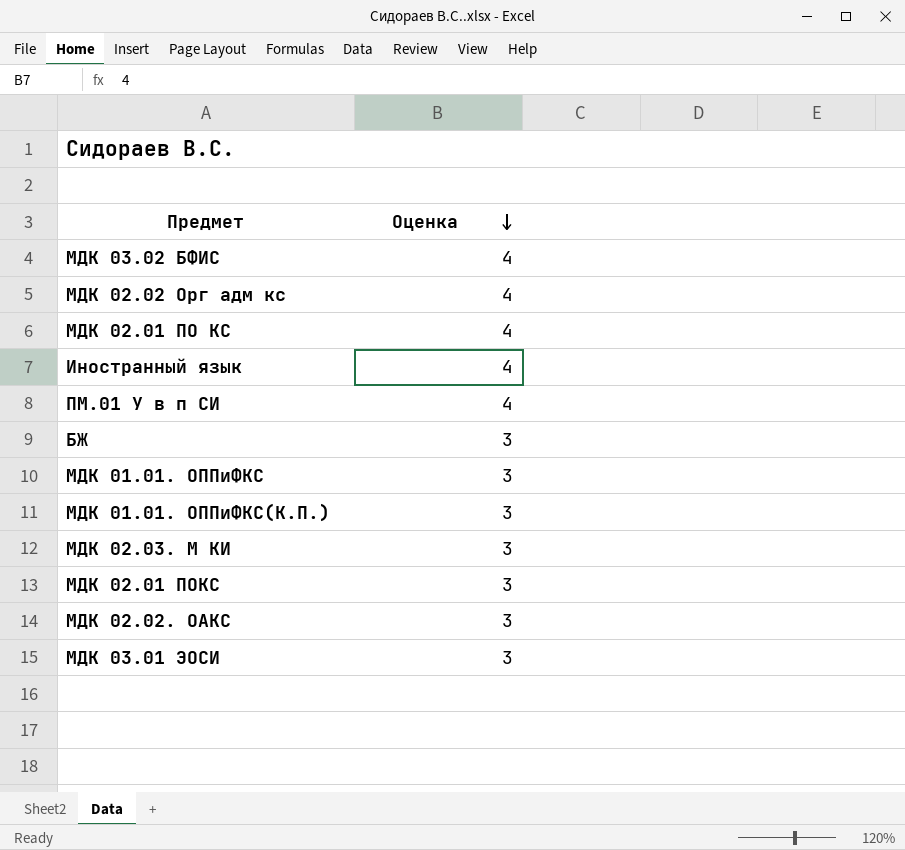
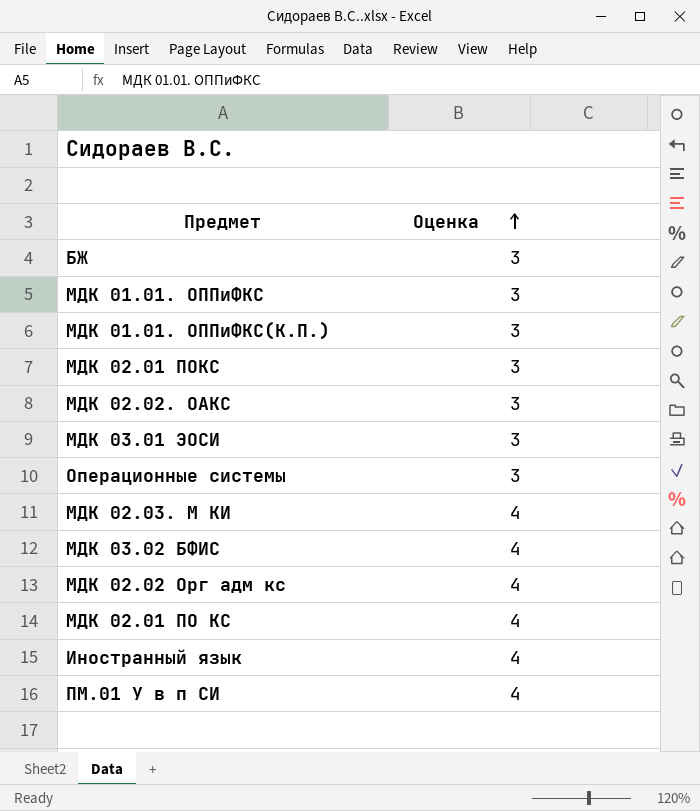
row order: Оценка descending -> Оценка ascending
row Операционные системы: none -> 3
МДК 02.03. М КИ | Оценка: 3 -> 4

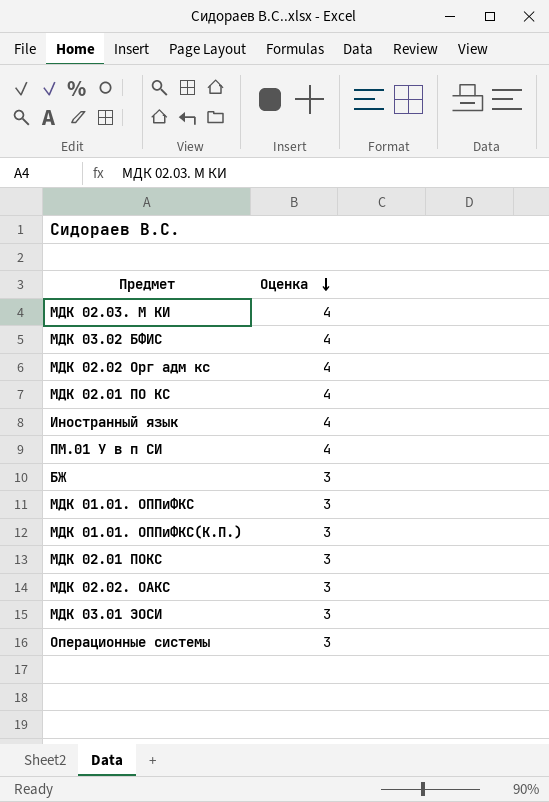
row order: Оценка ascending -> Оценка descending

